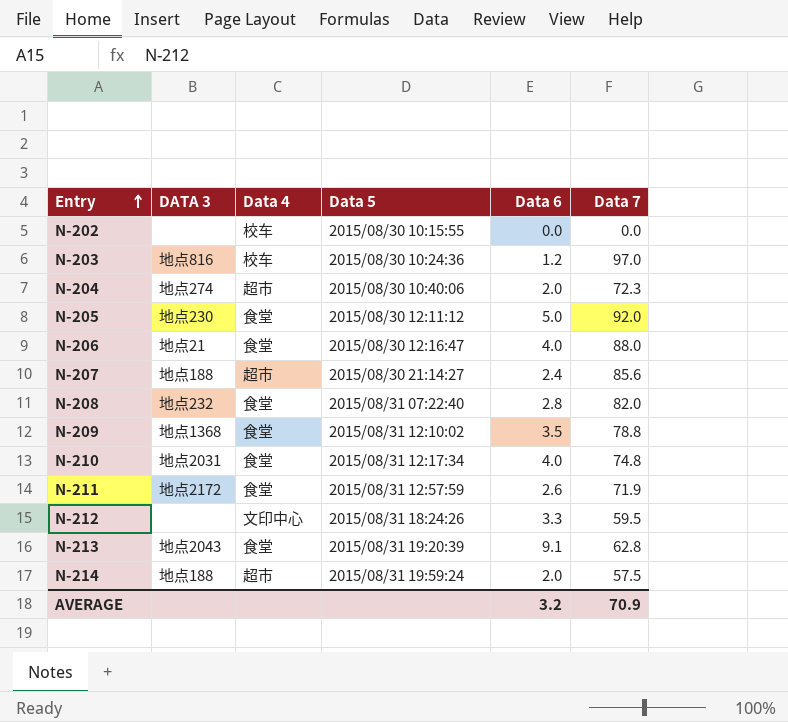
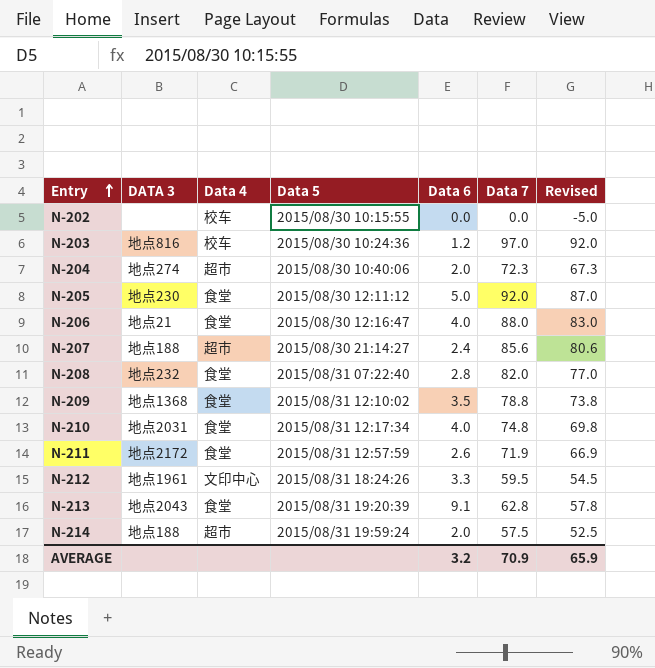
column Revised | formula: none -> [Data 7] - 5
N-212 | DATA 3: none -> 地点1961

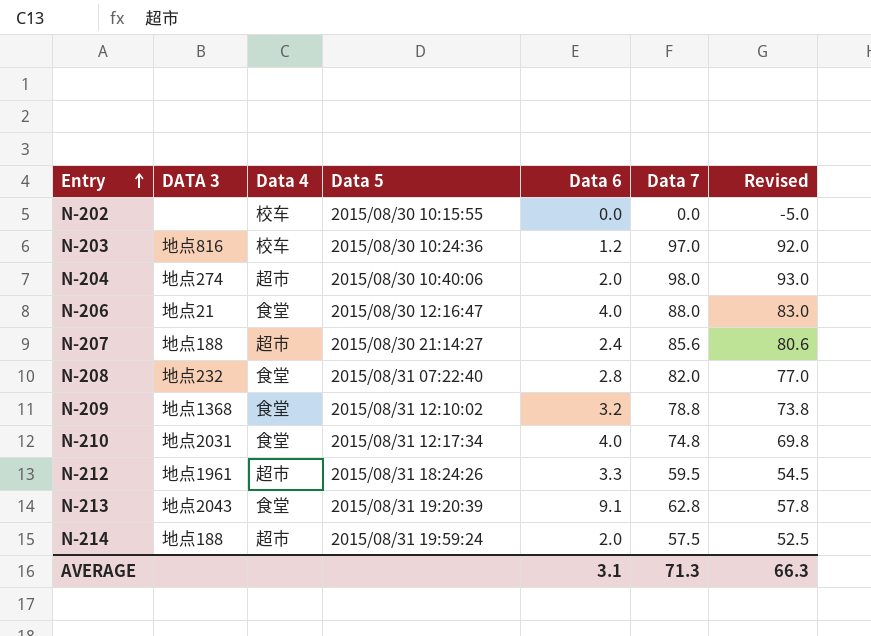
row N-205: 地点230 | 食堂 | 2015/08/30 12:11:12 | 5.0 | 92.0 | 87.0 -> none
row N-211: 地点2172 | 食堂 | 2015/08/31 12:57:59 | 2.6 | 71.9 | 66.9 -> none
N-204 | Data 7: 72.3 -> 98.0
N-204 | Revised: 67.3 -> 93.0
N-209 | Data 6: 3.5 -> 3.2
N-212 | Data 4: 文印中心 -> 超市
AVERAGE | Data 6: 3.2 -> 3.1
AVERAGE | Data 7: 70.9 -> 71.3
AVERAGE | Revised: 65.9 -> 66.3

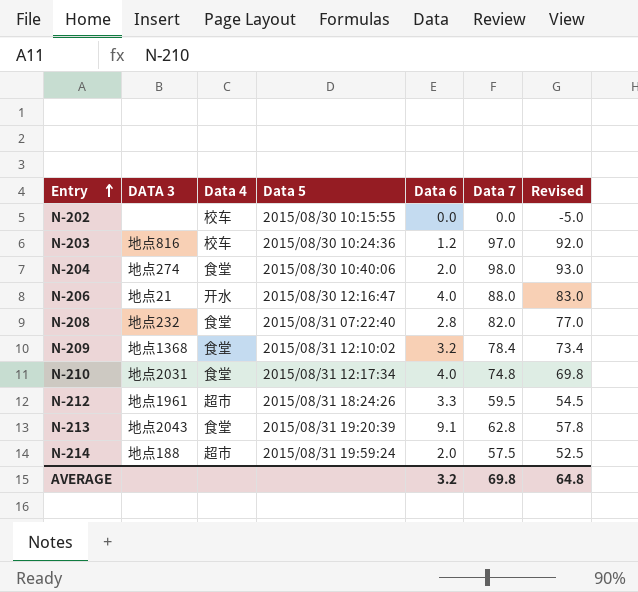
row N-207: 地点188 | 超市 | 2015/08/30 21:14:27 | 2.4 | 85.6 | 80.6 -> none
N-204 | Data 4: 超市 -> 食堂
N-206 | Data 4: 食堂 -> 开水
N-209 | Data 7: 78.8 -> 78.4
N-209 | Revised: 73.8 -> 73.4
AVERAGE | Data 6: 3.1 -> 3.2
AVERAGE | Data 7: 71.3 -> 69.8
AVERAGE | Revised: 66.3 -> 64.8

